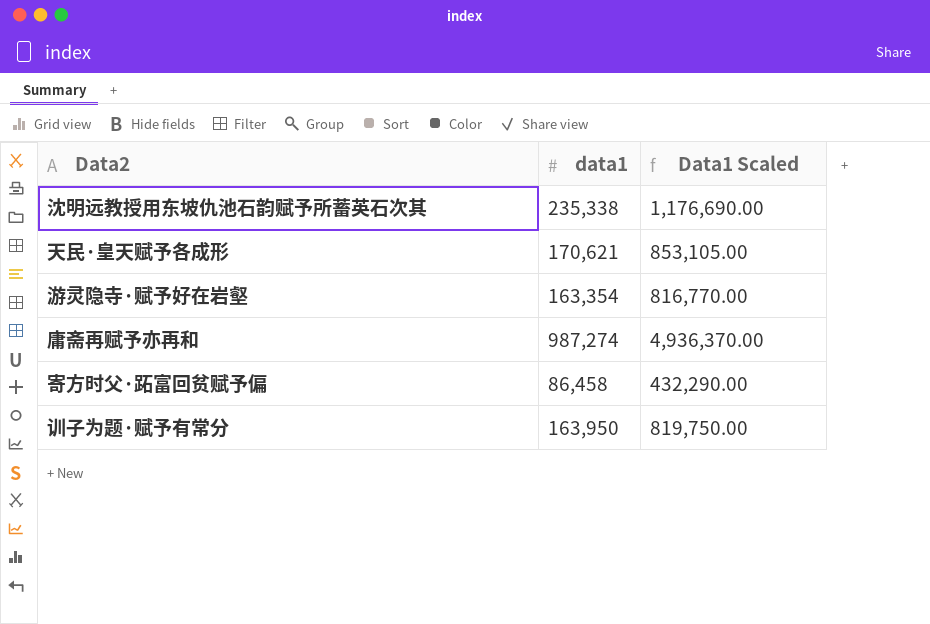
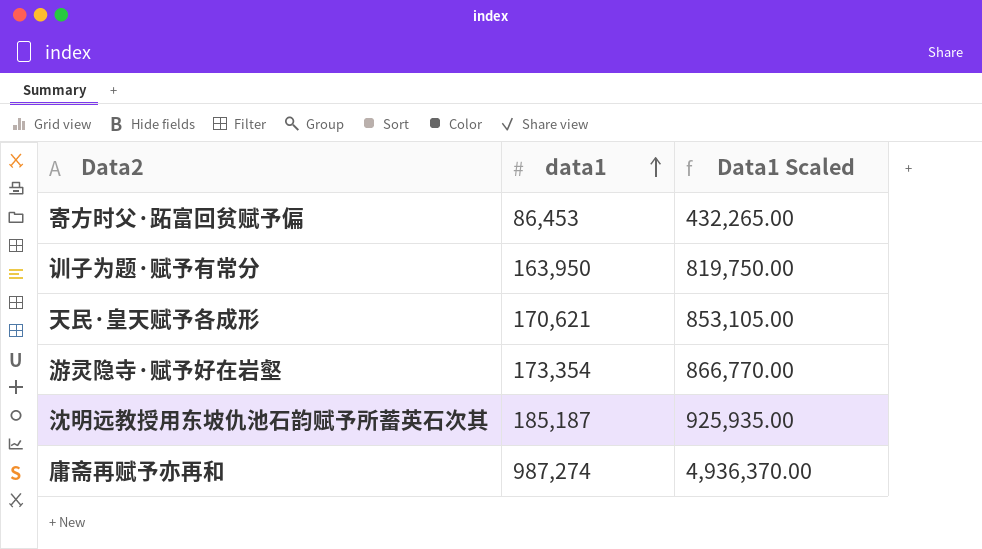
row order: none -> data1 ascending
寄方时父·跖富回贫赋予偏 | data1: 86,458 -> 86,453
寄方时父·跖富回贫赋予偏 | Data1 Scaled: 432,290.00 -> 432,265.00
游灵隐寺·赋予好在岩壑 | data1: 163,354 -> 173,354
游灵隐寺·赋予好在岩壑 | Data1 Scaled: 816,770.00 -> 866,770.00
沈明远教授用东坡仇池石韵赋予所蓄英石次其 | data1: 235,338 -> 185,187
沈明远教授用东坡仇池石韵赋予所蓄英石次其 | Data1 Scaled: 1,176,690.00 -> 925,935.00

